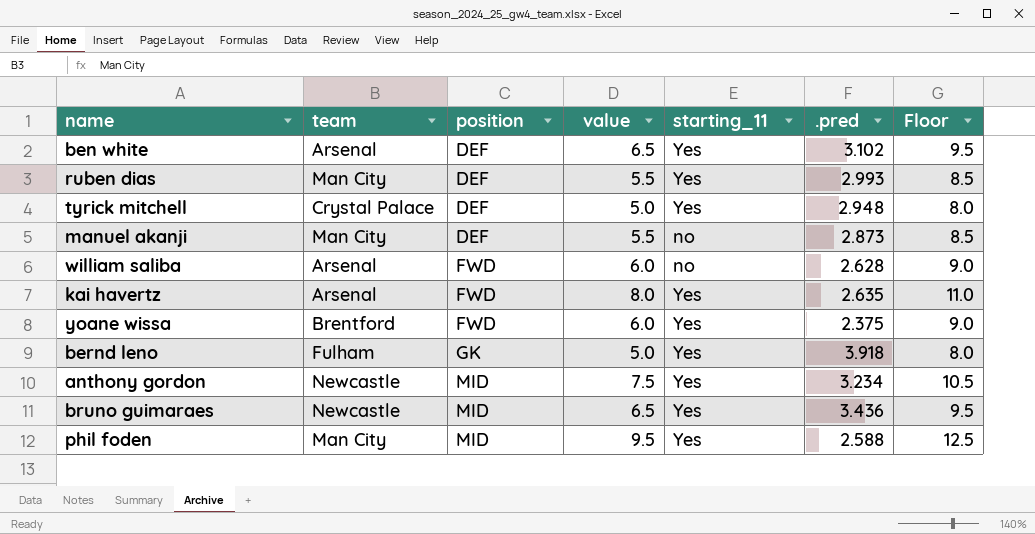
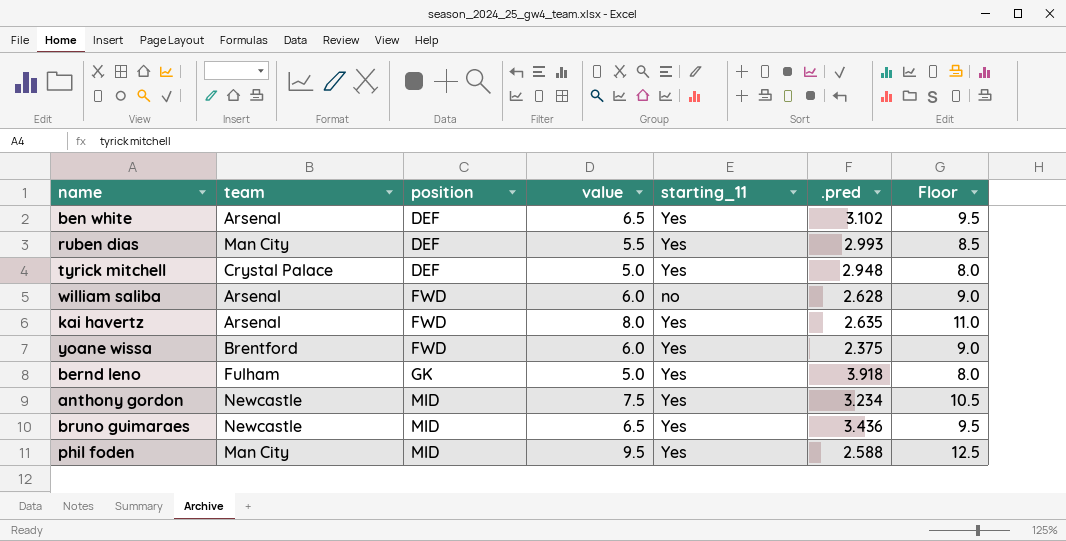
row manuel akanji: Man City | DEF | 5.5 | no | 2.873 | 8.5 -> none

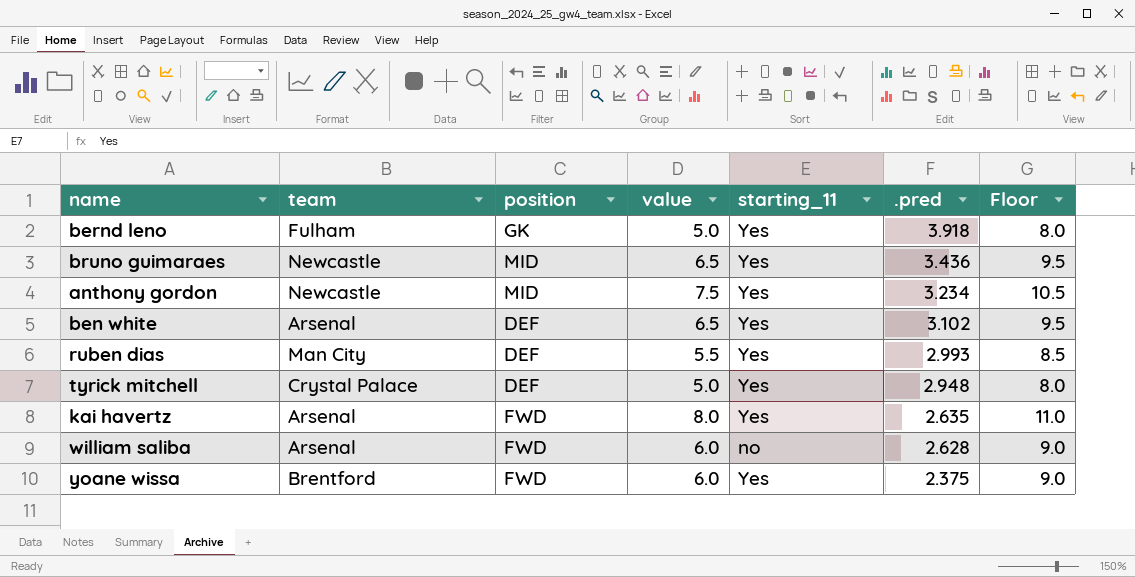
row order: position ascending -> .pred descending
row phil foden: Man City | MID | 9.5 | Yes | 2.588 | 12.5 -> none

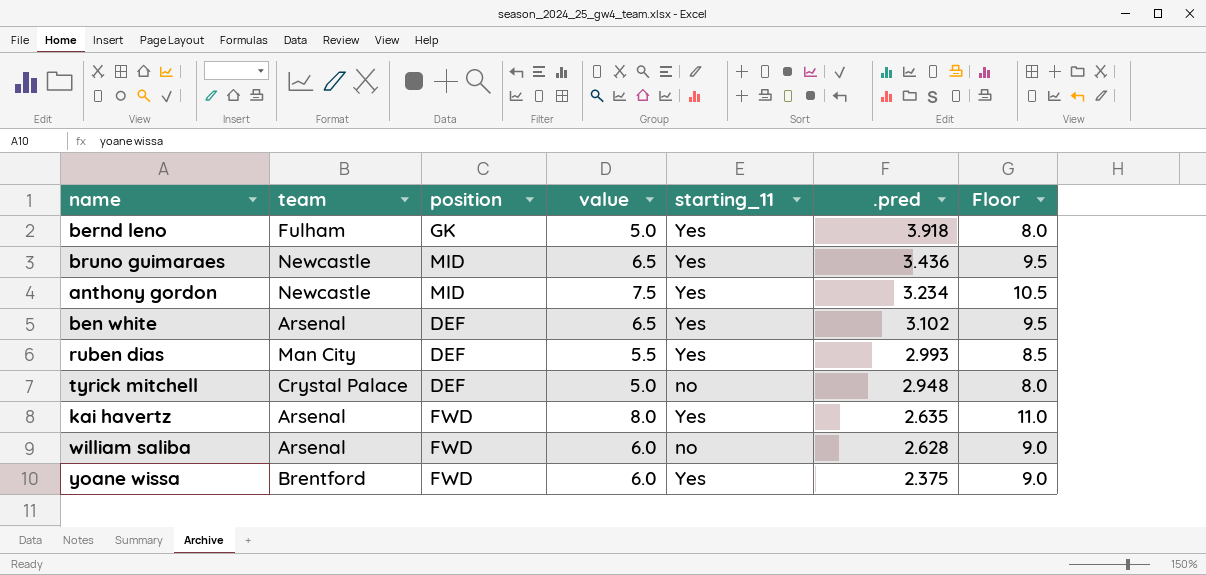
tyrick mitchell | starting_11: Yes -> no

